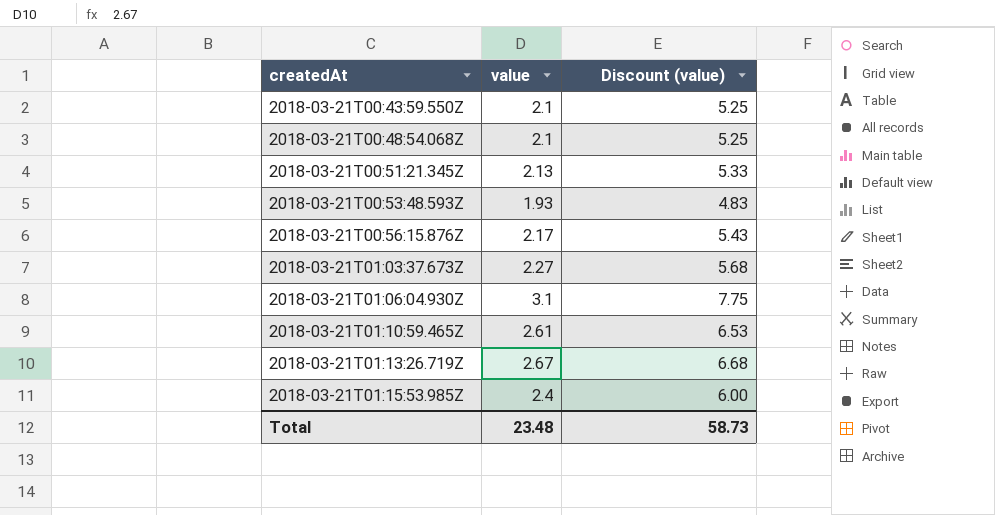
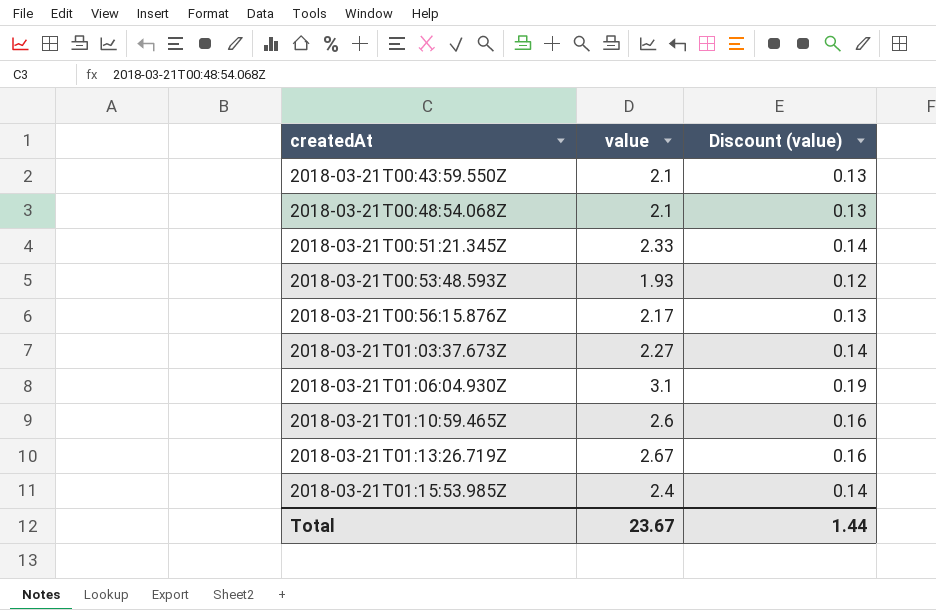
column Discount (value) | formula: [value] * 2.5 -> [value] * 0.06
2018-03-21T00:51:21.345Z | value: 2.13 -> 2.33
2018-03-21T01:10:59.465Z | value: 2.61 -> 2.6
Total | value: 23.48 -> 23.67
Total | Discount (value): 58.73 -> 1.44

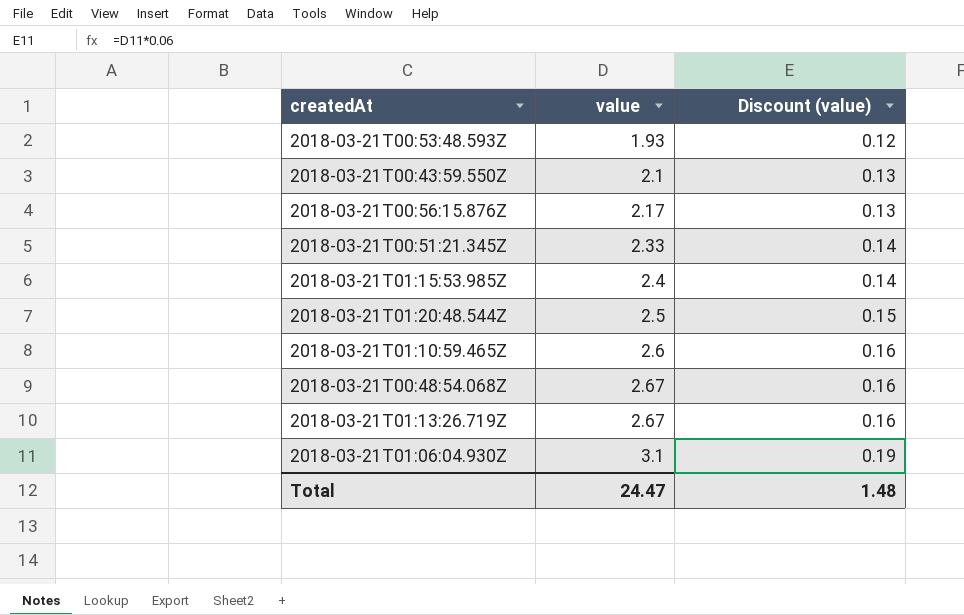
row order: createdAt ascending -> value ascending
row 2018-03-21T01:03:37.673Z: 2.27 | 0.14 -> none
row 2018-03-21T01:20:48.544Z: none -> 2.5 | 0.15
2018-03-21T00:48:54.068Z | value: 2.1 -> 2.67
2018-03-21T00:48:54.068Z | Discount (value): 0.13 -> 0.16
Total | value: 23.67 -> 24.47
Total | Discount (value): 1.44 -> 1.48

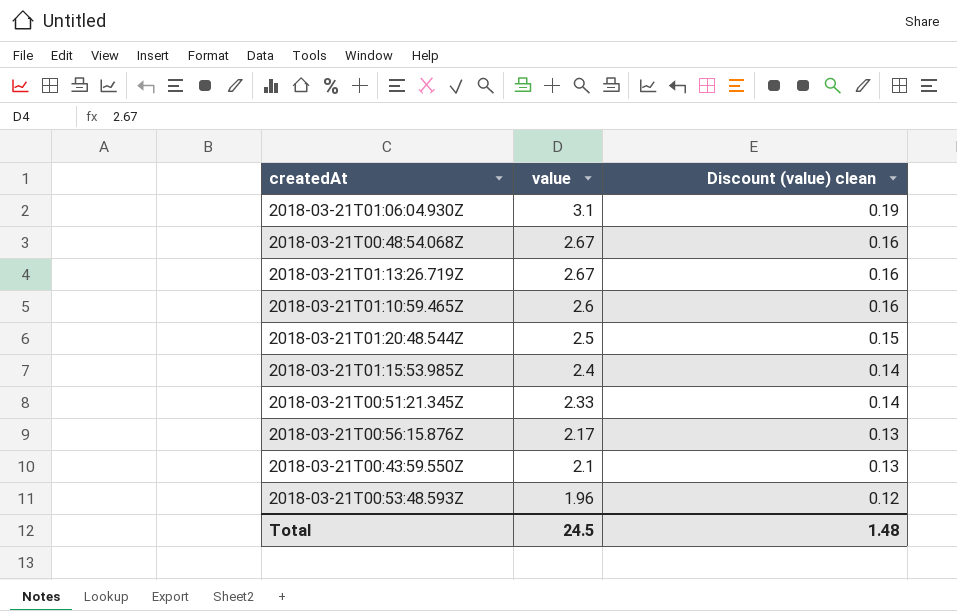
row order: value ascending -> value descending
column name: Discount (value) -> Discount (value) clean
2018-03-21T00:53:48.593Z | value: 1.93 -> 1.96
Total | value: 24.47 -> 24.5

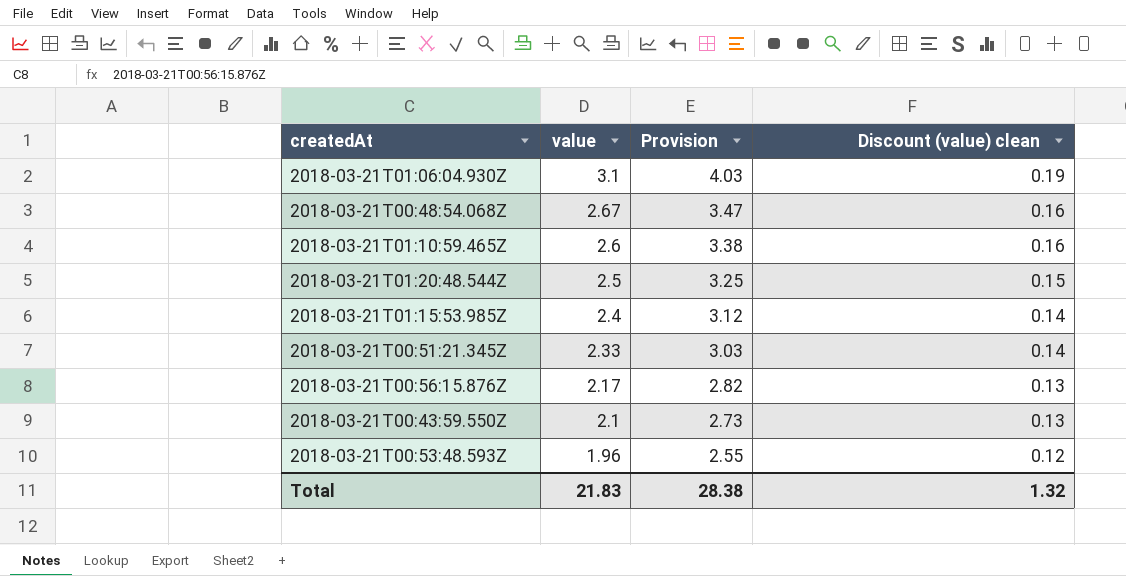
column Provision | formula: none -> [value] * 1.3
row 2018-03-21T01:13:26.719Z: 2.67 | 0.16 -> none
Total | value: 24.5 -> 21.83
Total | Discount (value) clean: 1.48 -> 1.32

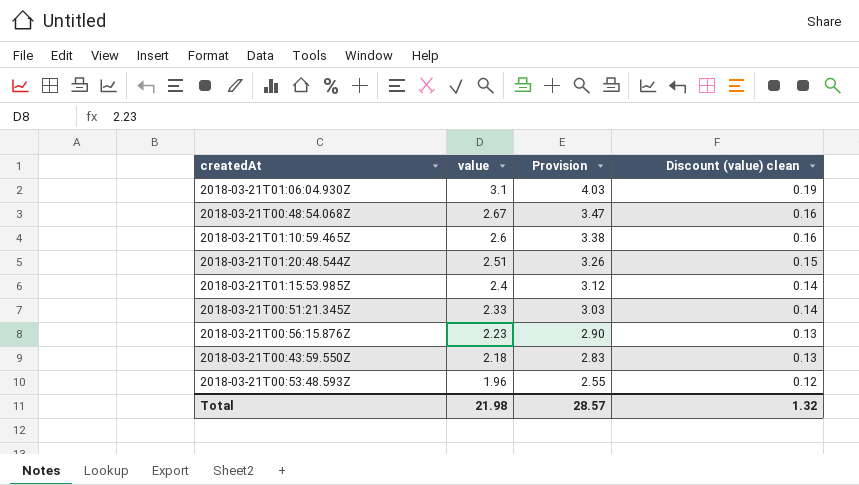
2018-03-21T01:20:48.544Z | value: 2.5 -> 2.51
2018-03-21T01:20:48.544Z | Provision: 3.25 -> 3.26
2018-03-21T00:56:15.876Z | value: 2.17 -> 2.23
2018-03-21T00:56:15.876Z | Provision: 2.82 -> 2.90
2018-03-21T00:43:59.550Z | value: 2.1 -> 2.18
2018-03-21T00:43:59.550Z | Provision: 2.73 -> 2.83
Total | value: 21.83 -> 21.98
Total | Provision: 28.38 -> 28.57

